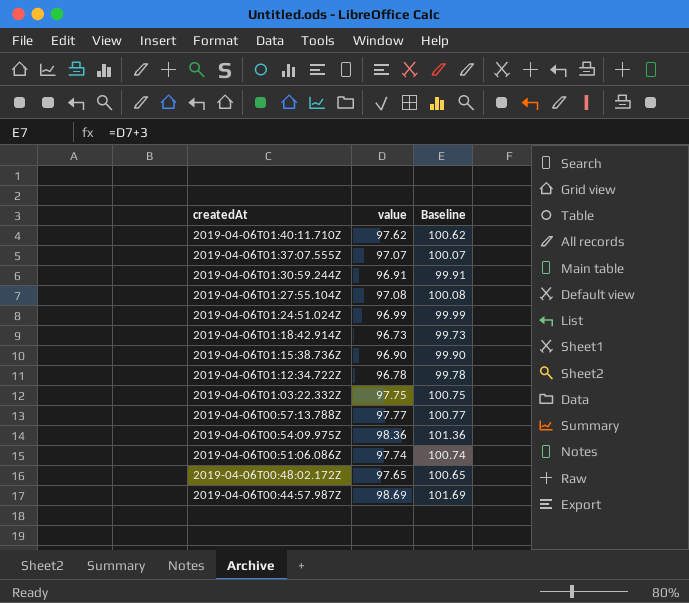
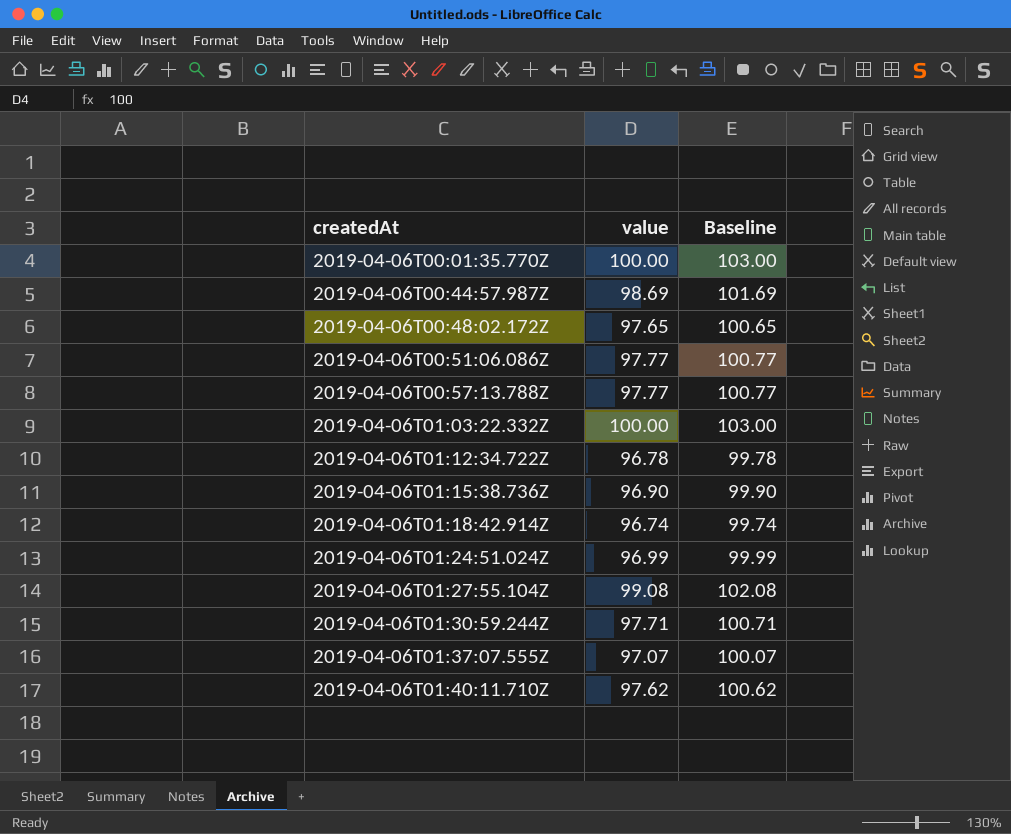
row order: createdAt descending -> createdAt ascending
row 2019-04-06T00:54:09.975Z: 98.36 | 101.36 -> none
row 2019-04-06T00:01:35.770Z: none -> 100.00 | 103.00
2019-04-06T00:51:06.086Z | value: 97.74 -> 97.77
2019-04-06T00:51:06.086Z | Baseline: 100.74 -> 100.77
2019-04-06T01:03:22.332Z | value: 97.75 -> 100.00
2019-04-06T01:03:22.332Z | Baseline: 100.75 -> 103.00
2019-04-06T01:18:42.914Z | value: 96.73 -> 96.74
2019-04-06T01:18:42.914Z | Baseline: 99.73 -> 99.74
2019-04-06T01:27:55.104Z | value: 97.08 -> 99.08
2019-04-06T01:27:55.104Z | Baseline: 100.08 -> 102.08
2019-04-06T01:30:59.244Z | value: 96.91 -> 97.71
2019-04-06T01:30:59.244Z | Baseline: 99.91 -> 100.71

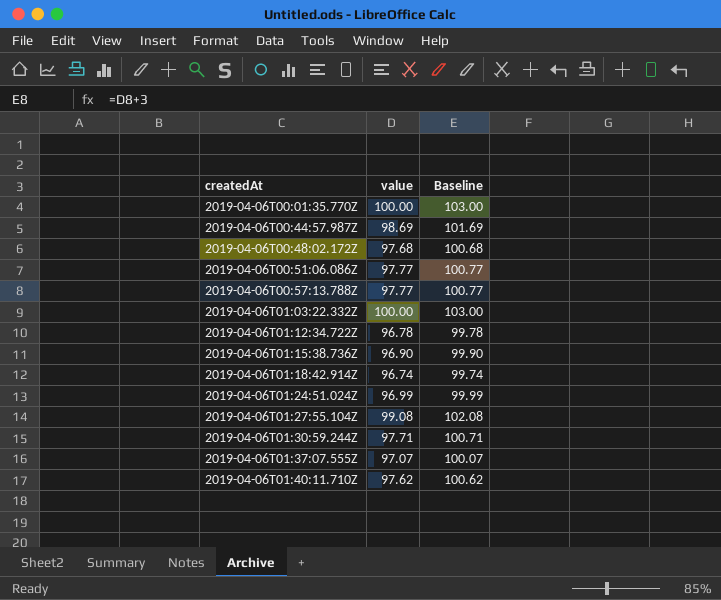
2019-04-06T00:48:02.172Z | value: 97.65 -> 97.68
2019-04-06T00:48:02.172Z | Baseline: 100.65 -> 100.68

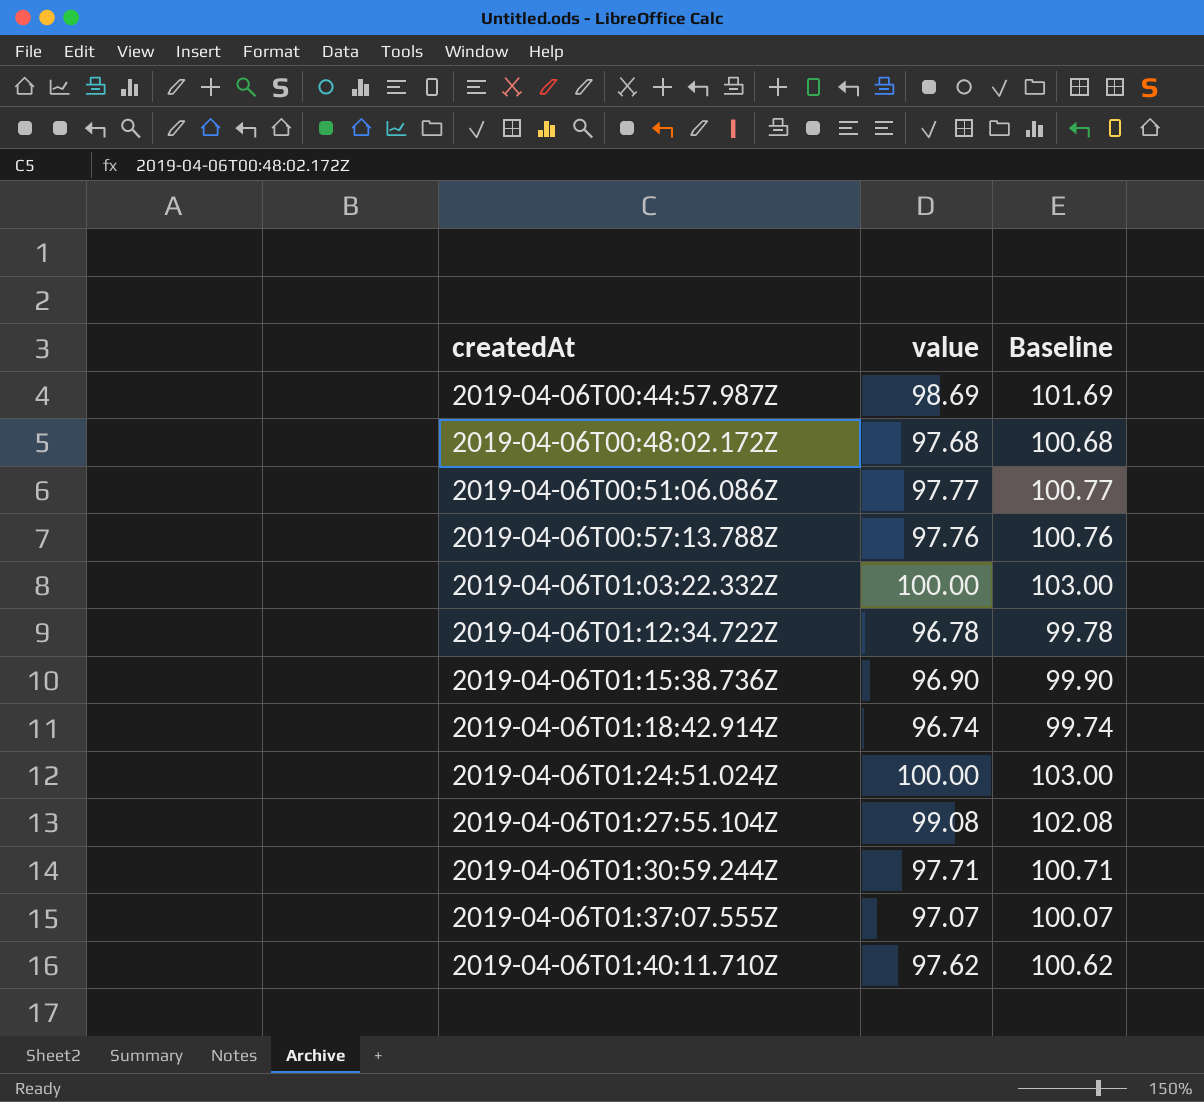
row 2019-04-06T00:01:35.770Z: 100.00 | 103.00 -> none
2019-04-06T00:57:13.788Z | value: 97.77 -> 97.76
2019-04-06T00:57:13.788Z | Baseline: 100.77 -> 100.76
2019-04-06T01:24:51.024Z | value: 96.99 -> 100.00
2019-04-06T01:24:51.024Z | Baseline: 99.99 -> 103.00

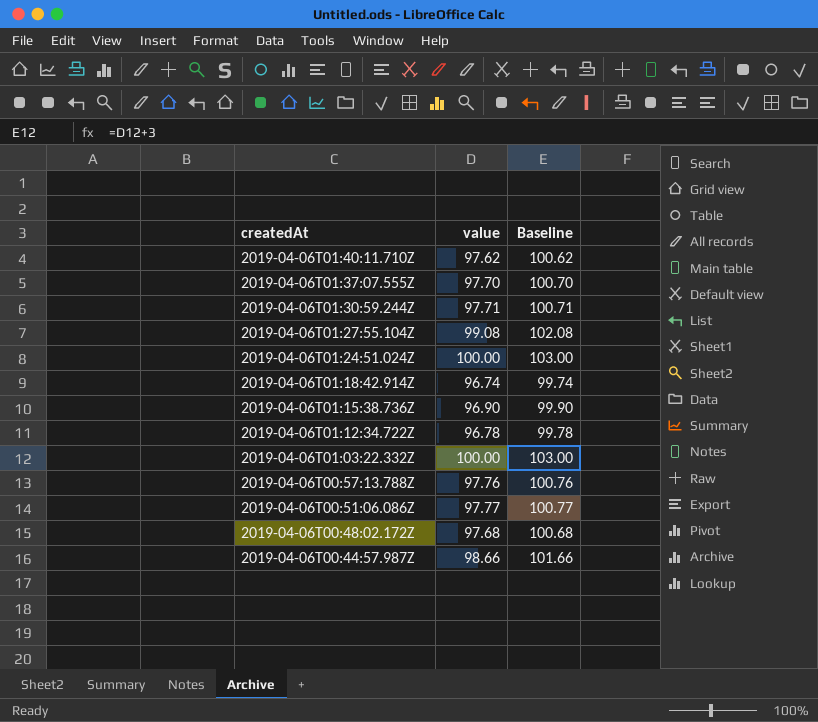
row order: createdAt ascending -> createdAt descending
2019-04-06T01:37:07.555Z | value: 97.07 -> 97.70
2019-04-06T01:37:07.555Z | Baseline: 100.07 -> 100.70
2019-04-06T00:44:57.987Z | value: 98.69 -> 98.66
2019-04-06T00:44:57.987Z | Baseline: 101.69 -> 101.66

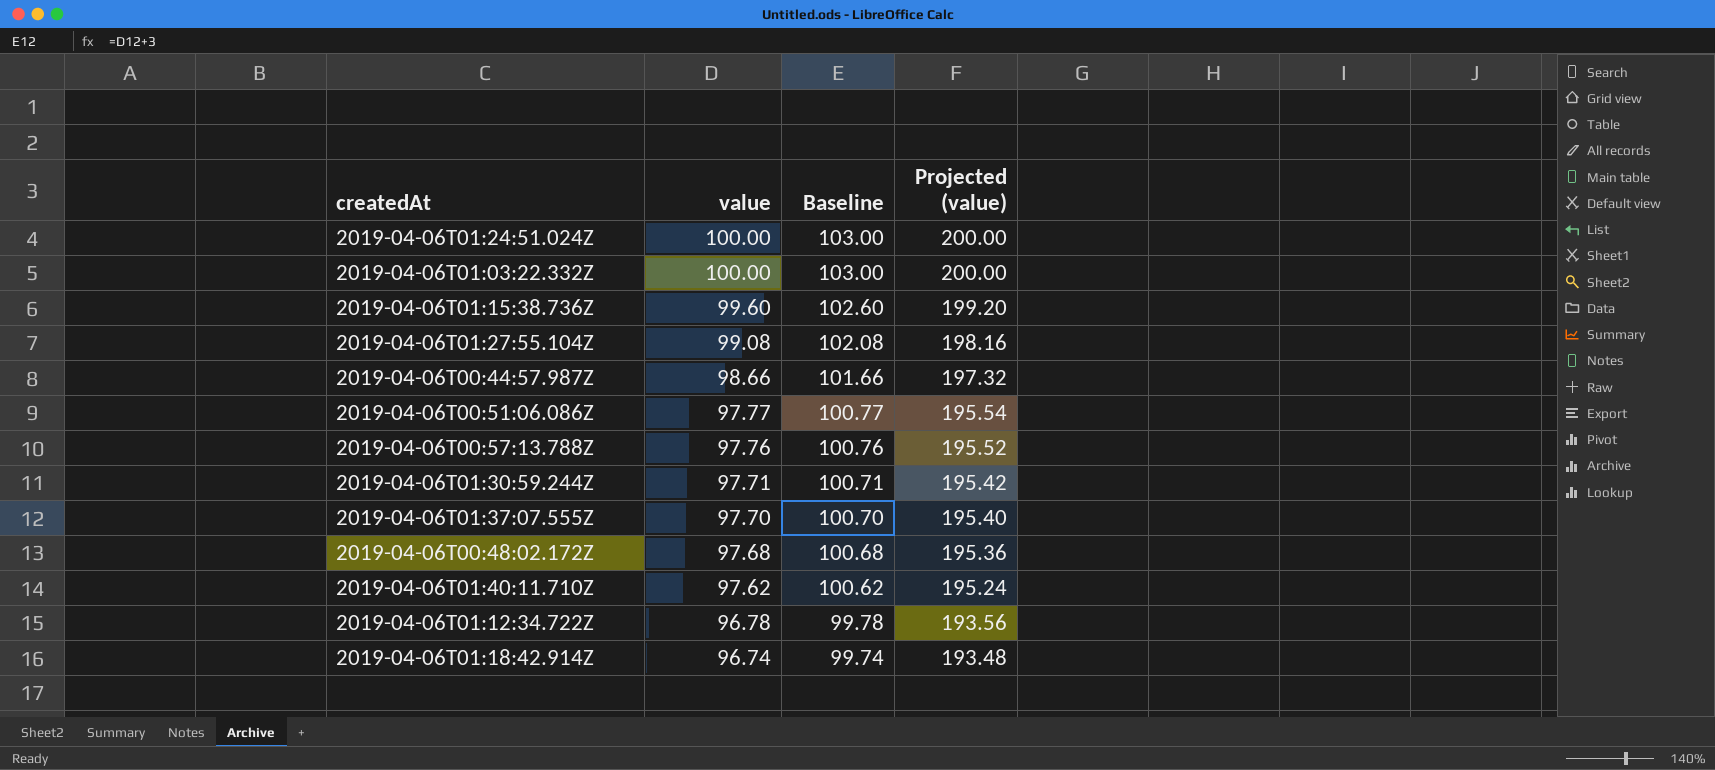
row order: createdAt descending -> value descending
column Projected (value) | formula: none -> [value] * 2
2019-04-06T01:15:38.736Z | value: 96.90 -> 99.60
2019-04-06T01:15:38.736Z | Baseline: 99.90 -> 102.60

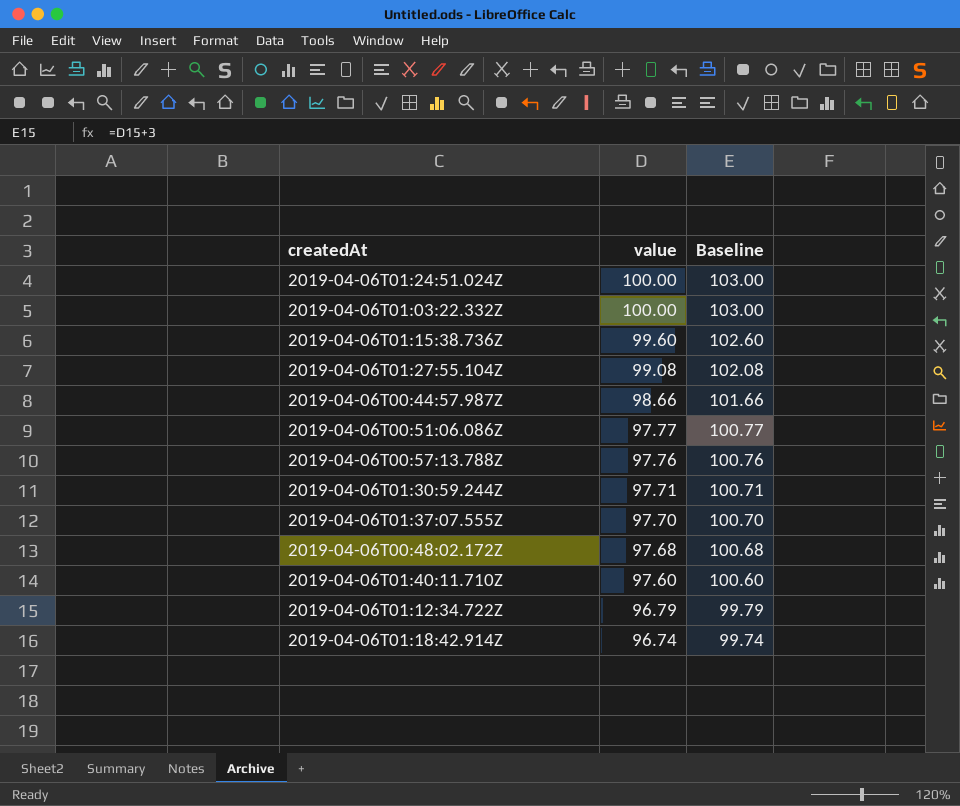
column Projected (value) | formula: [value] * 2 -> none
2019-04-06T01:40:11.710Z | value: 97.62 -> 97.60
2019-04-06T01:40:11.710Z | Baseline: 100.62 -> 100.60
2019-04-06T01:12:34.722Z | value: 96.78 -> 96.79
2019-04-06T01:12:34.722Z | Baseline: 99.78 -> 99.79

